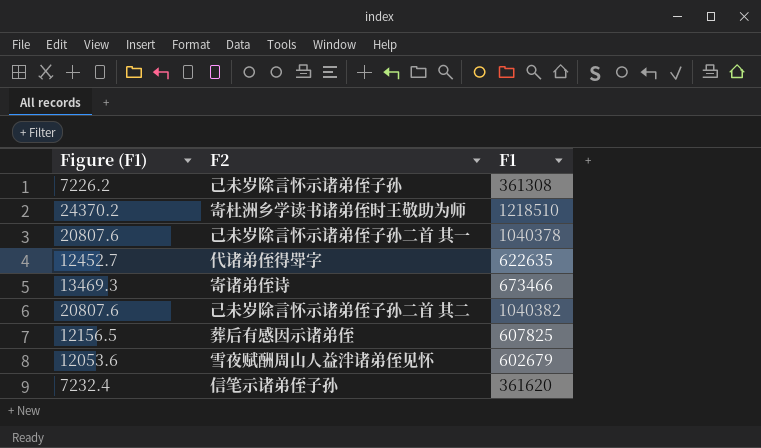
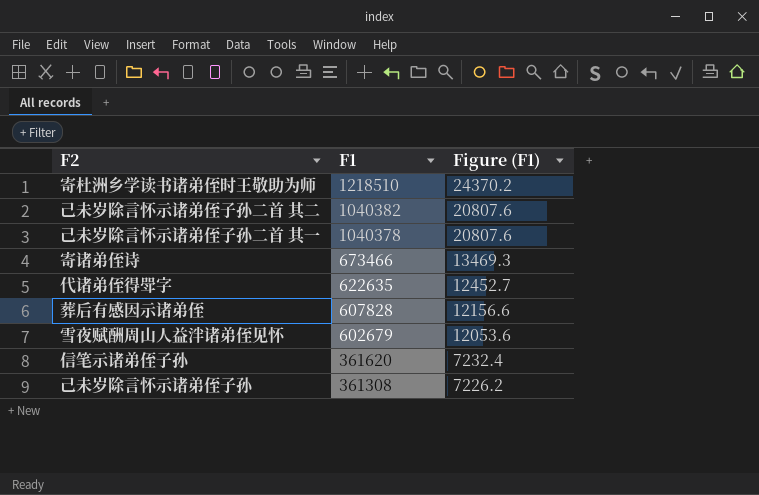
row order: none -> F1 descending
column Figure (F1) | position: 1 -> 3
葬后有感因示诸弟侄 | F1: 607825 -> 607828
葬后有感因示诸弟侄 | Figure (F1): 12156.5 -> 12156.6

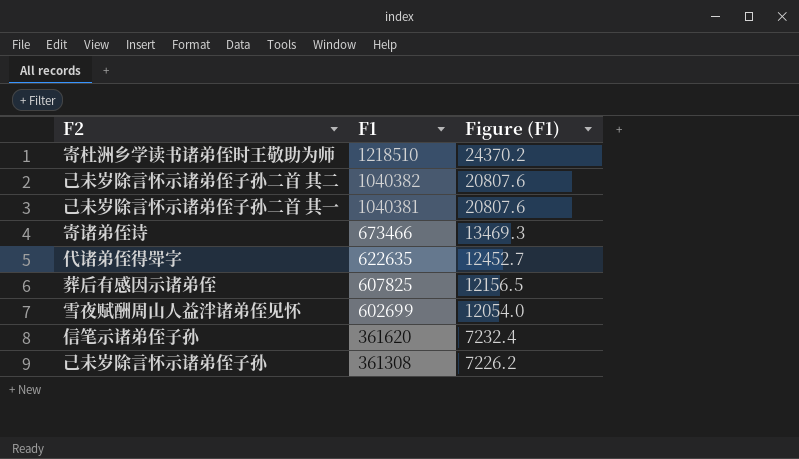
己未岁除言怀示诸弟侄子孙二首 其一 | F1: 1040378 -> 1040381
葬后有感因示诸弟侄 | F1: 607828 -> 607825
葬后有感因示诸弟侄 | Figure (F1): 12156.6 -> 12156.5
雪夜赋酬周山人益泮诸弟侄见怀 | F1: 602679 -> 602699
雪夜赋酬周山人益泮诸弟侄见怀 | Figure (F1): 12053.6 -> 12054.0

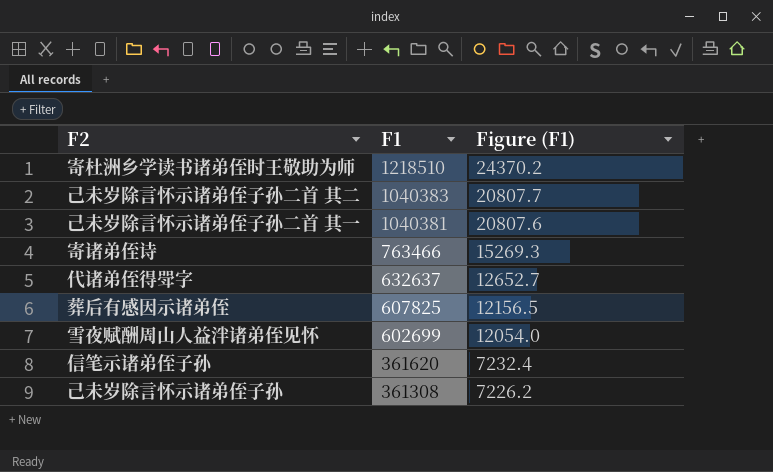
己未岁除言怀示诸弟侄子孙二首 其二 | F1: 1040382 -> 1040383
己未岁除言怀示诸弟侄子孙二首 其二 | Figure (F1): 20807.6 -> 20807.7
寄诸弟侄诗 | F1: 673466 -> 763466
寄诸弟侄诗 | Figure (F1): 13469.3 -> 15269.3
代诸弟侄得斝字 | F1: 622635 -> 632637
代诸弟侄得斝字 | Figure (F1): 12452.7 -> 12652.7

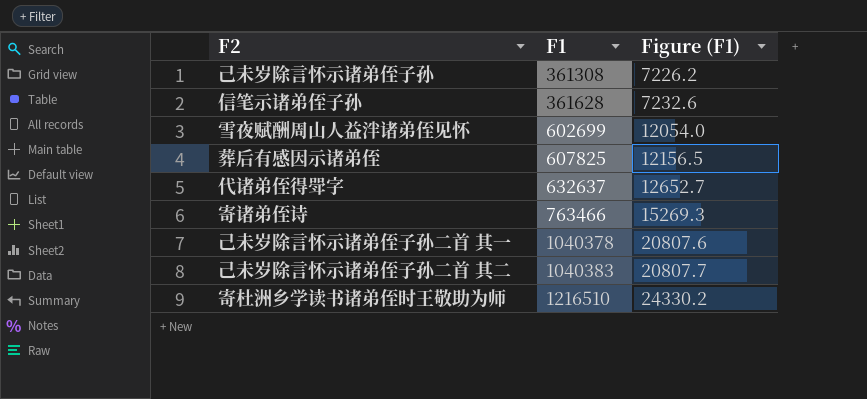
row order: F1 descending -> F1 ascending
信笔示诸弟侄子孙 | F1: 361620 -> 361628
信笔示诸弟侄子孙 | Figure (F1): 7232.4 -> 7232.6
己未岁除言怀示诸弟侄子孙二首 其一 | F1: 1040381 -> 1040378
寄杜洲乡学读书诸弟侄时王敬助为师 | F1: 1218510 -> 1216510
寄杜洲乡学读书诸弟侄时王敬助为师 | Figure (F1): 24370.2 -> 24330.2

